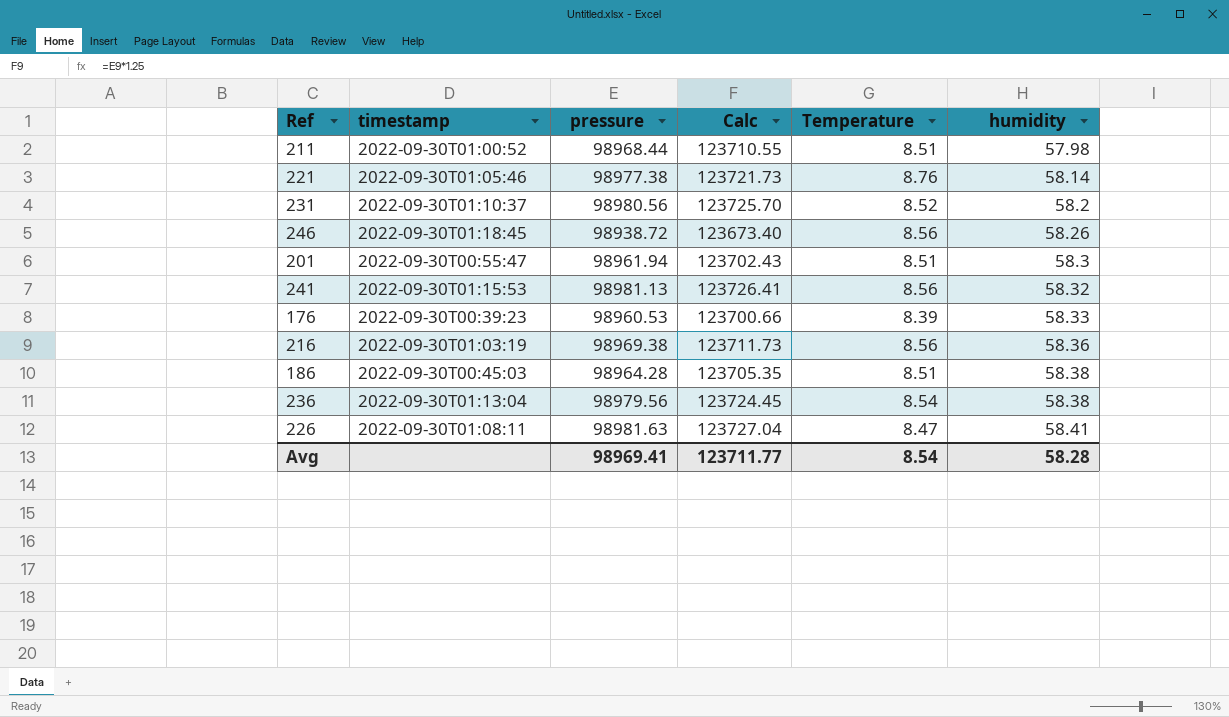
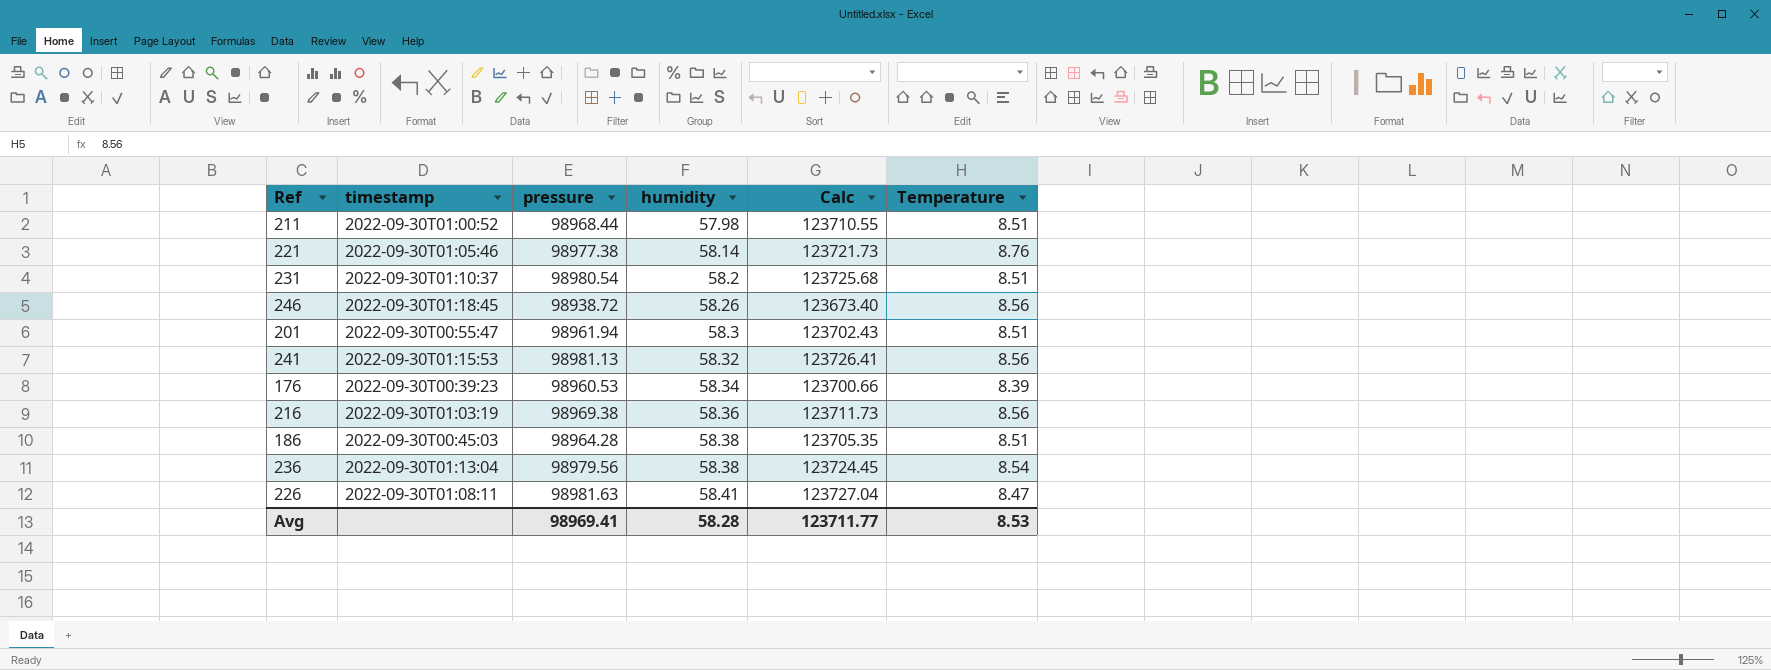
column humidity | position: 6 -> 4
231 | pressure: 98980.56 -> 98980.54
231 | Calc: 123725.70 -> 123725.68
231 | Temperature: 8.52 -> 8.51
176 | humidity: 58.33 -> 58.34
Avg | Temperature: 8.54 -> 8.53

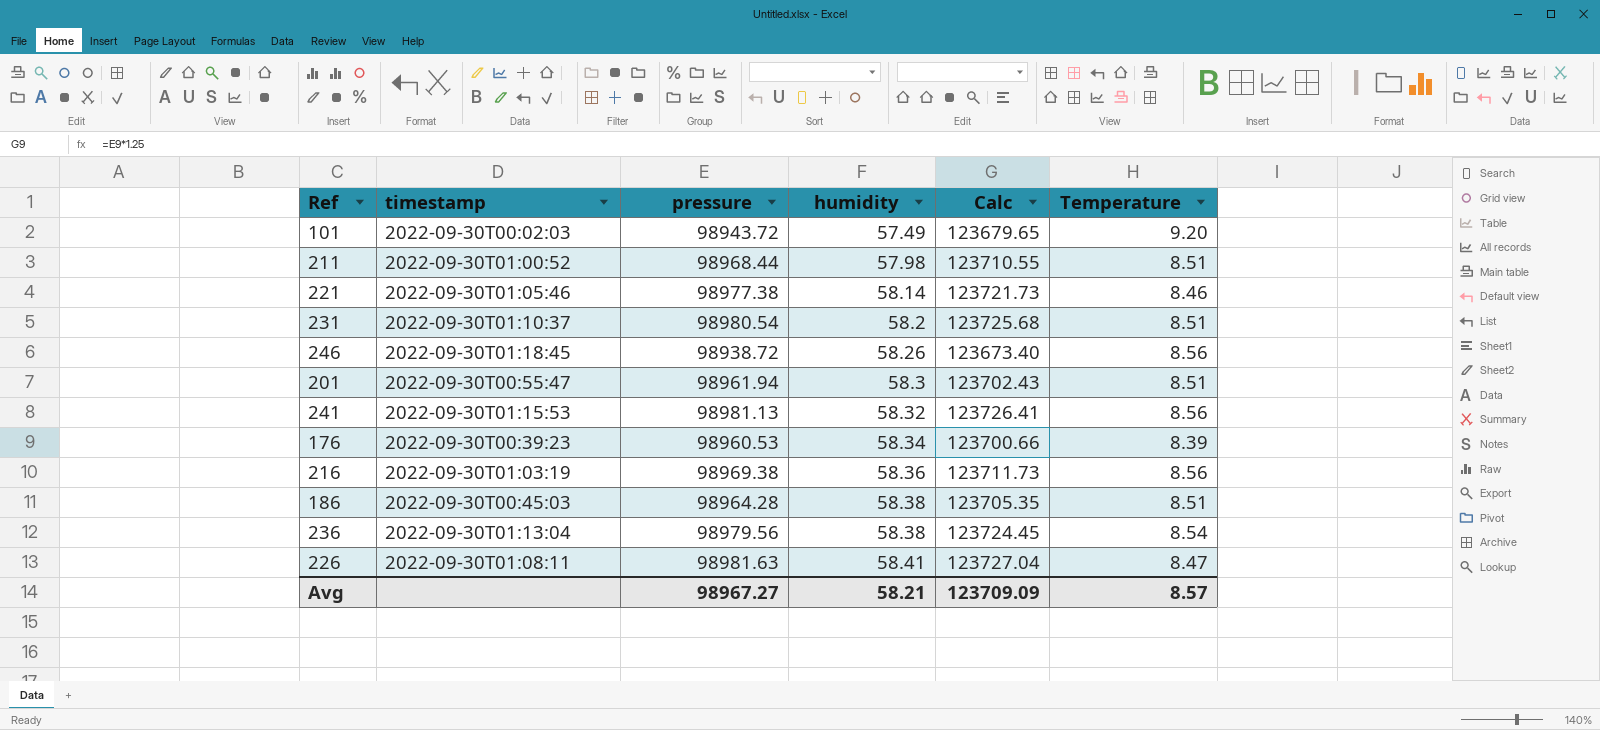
row 101: none -> 2022-09-30T00:02:03 | 98943.72 | 57.49 | 123679.65 | 9.20
221 | Temperature: 8.76 -> 8.46
Avg | pressure: 98969.41 -> 98967.27
Avg | humidity: 58.28 -> 58.21
Avg | Calc: 123711.77 -> 123709.09
Avg | Temperature: 8.53 -> 8.57

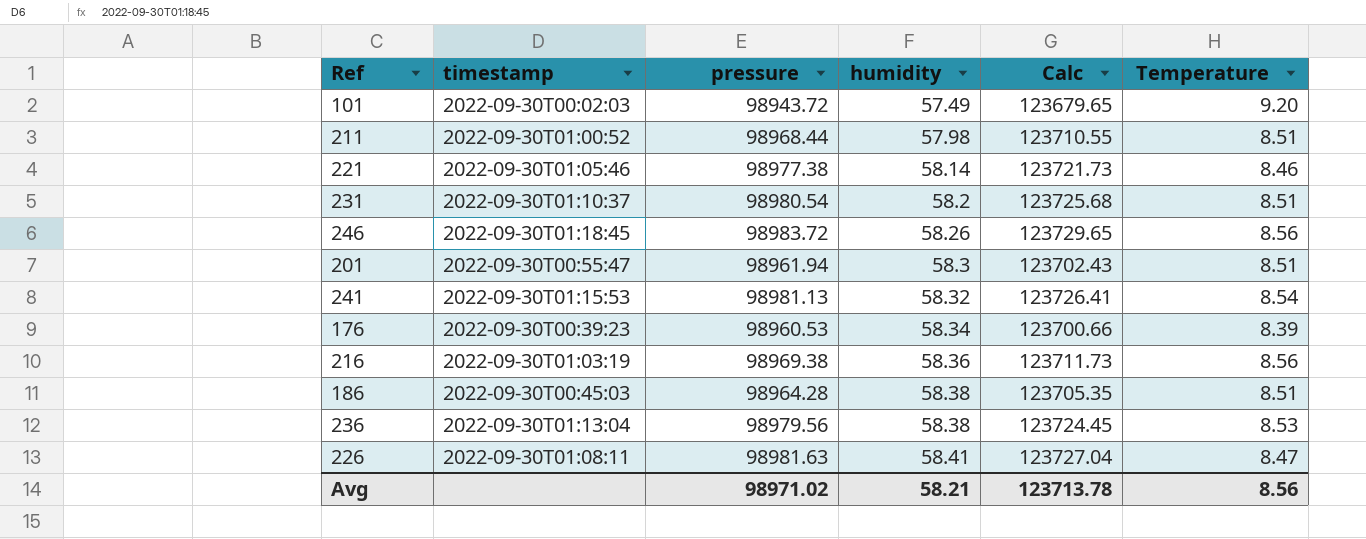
246 | pressure: 98938.72 -> 98983.72
246 | Calc: 123673.40 -> 123729.65
241 | Temperature: 8.56 -> 8.54
236 | Temperature: 8.54 -> 8.53
Avg | pressure: 98967.27 -> 98971.02
Avg | Calc: 123709.09 -> 123713.78
Avg | Temperature: 8.57 -> 8.56

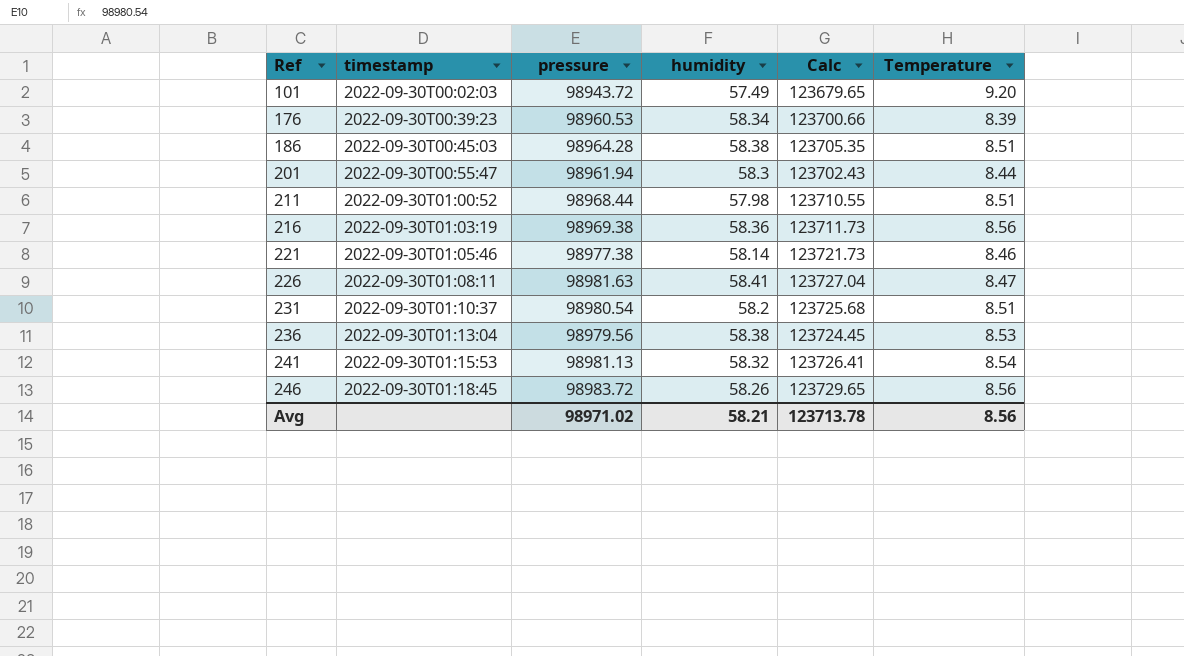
row order: humidity ascending -> Ref ascending
201 | Temperature: 8.51 -> 8.44

